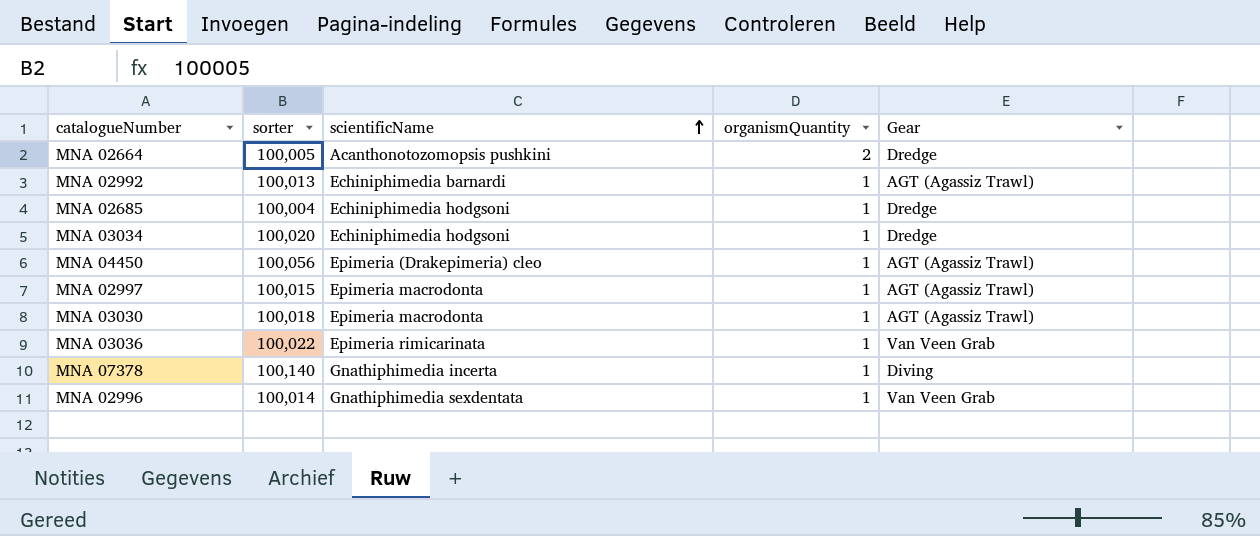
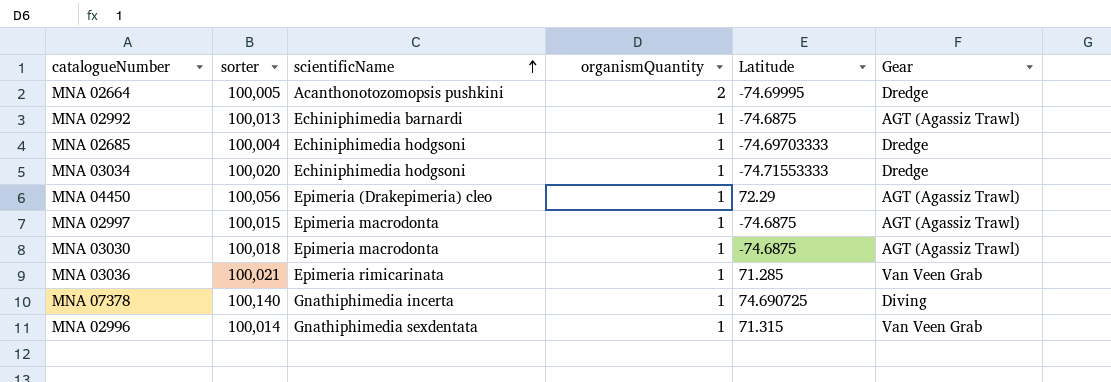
column Latitude | position: none -> 5
MNA 03036 | sorter: 100,022 -> 100,021

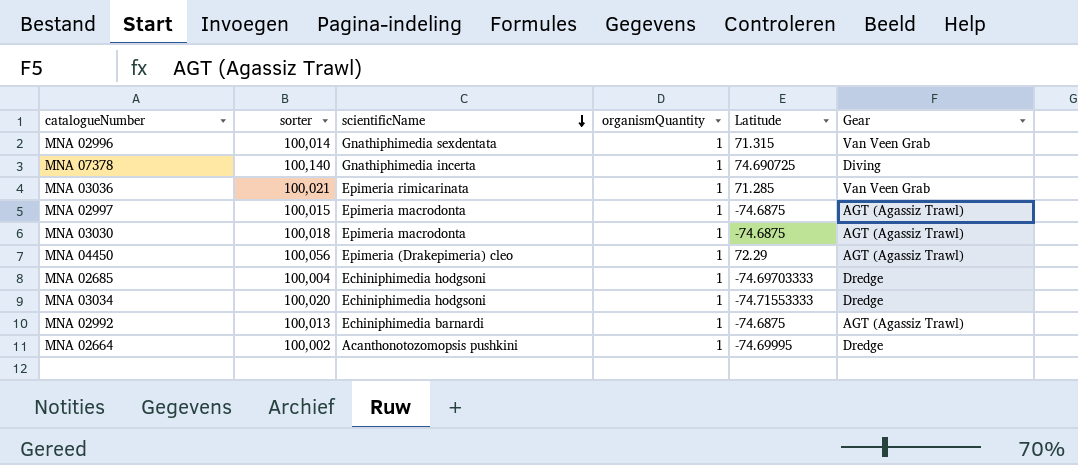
row order: scientificName ascending -> scientificName descending
MNA 02664 | sorter: 100,005 -> 100,002
MNA 02664 | organismQuantity: 2 -> 1

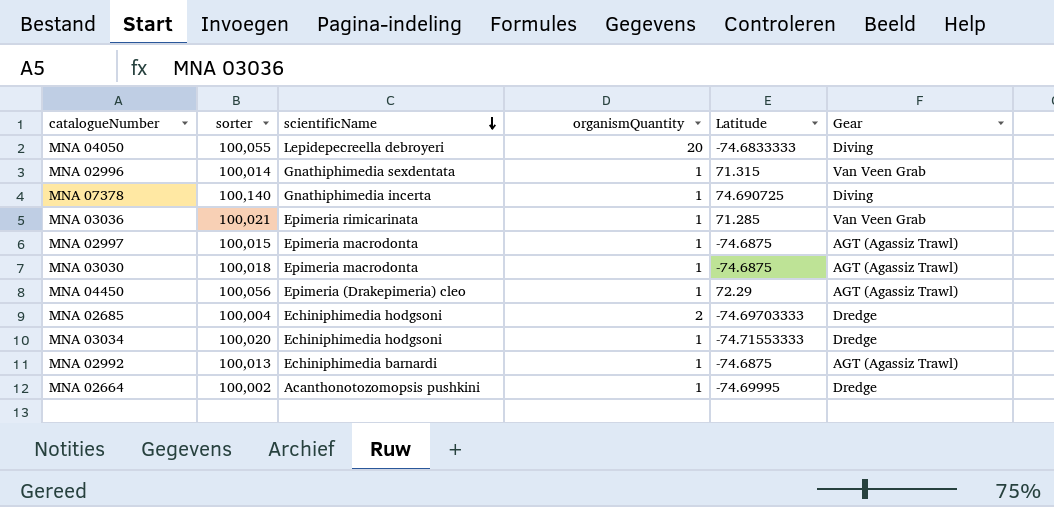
row MNA 04050: none -> 100,055 | Lepidepecreella debroyeri | 20 | -74.6833333 | Diving
MNA 02685 | organismQuantity: 1 -> 2

